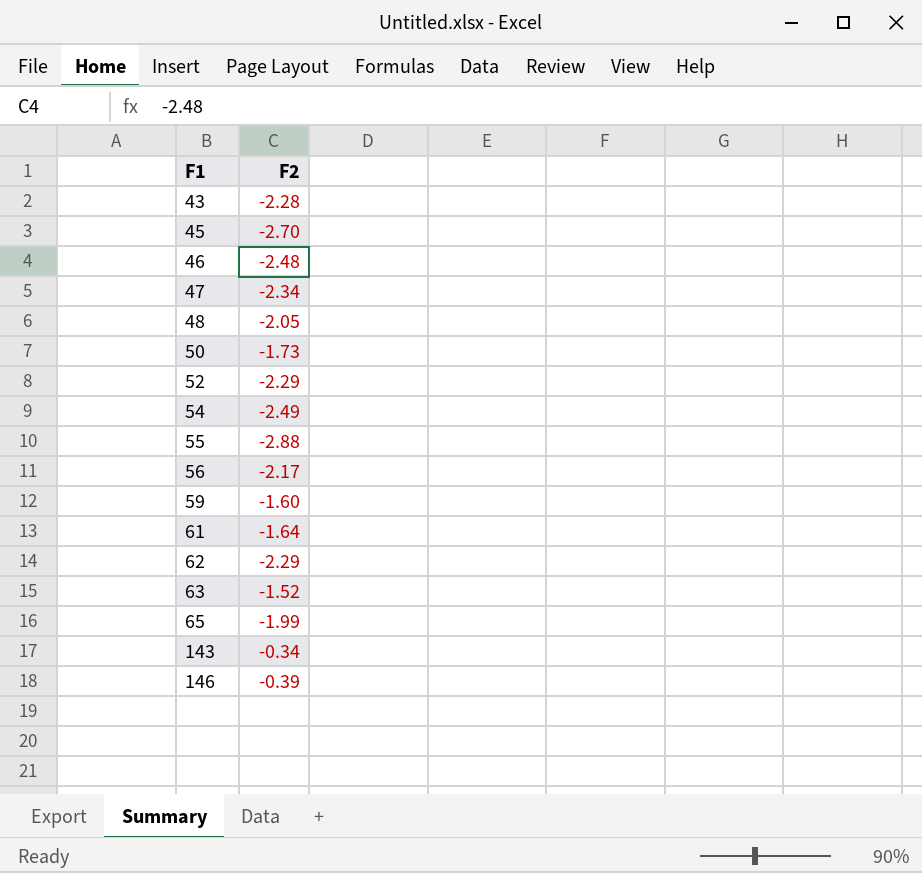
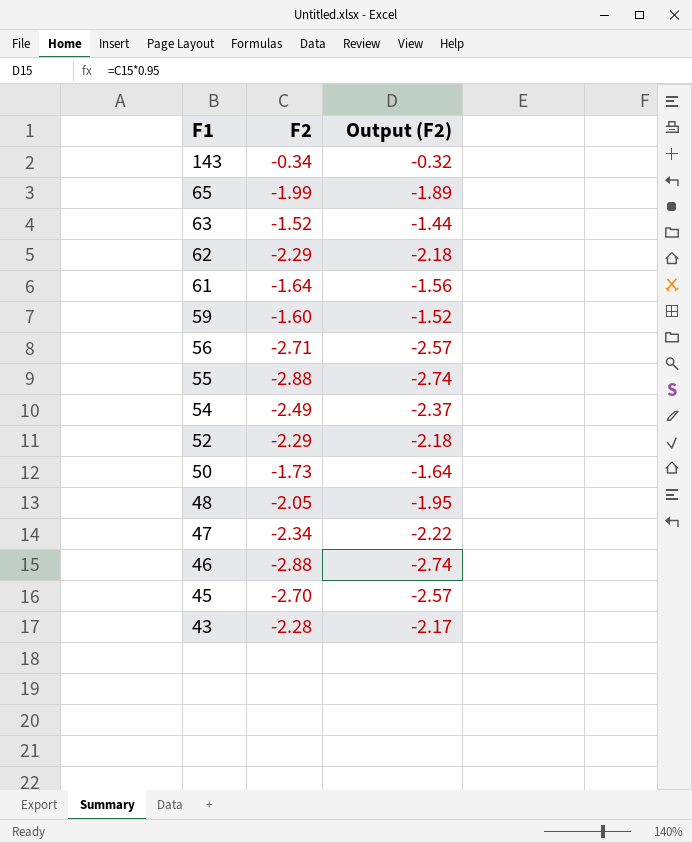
row order: F1 ascending -> F1 descending
column Output (F2) | formula: none -> [F2] * 0.95
row 146: -0.39 -> none
56 | F2: -2.17 -> -2.71
46 | F2: -2.48 -> -2.88

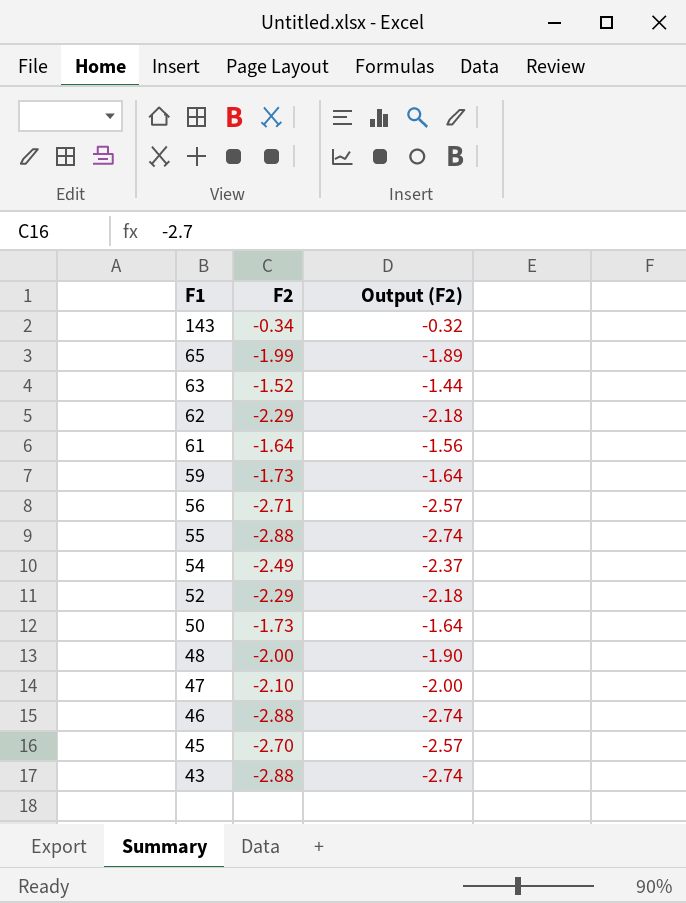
59 | F2: -1.60 -> -1.73
59 | Output (F2): -1.52 -> -1.64
48 | F2: -2.05 -> -2.00
48 | Output (F2): -1.95 -> -1.90
47 | F2: -2.34 -> -2.10
47 | Output (F2): -2.22 -> -2.00
43 | F2: -2.28 -> -2.88
43 | Output (F2): -2.17 -> -2.74

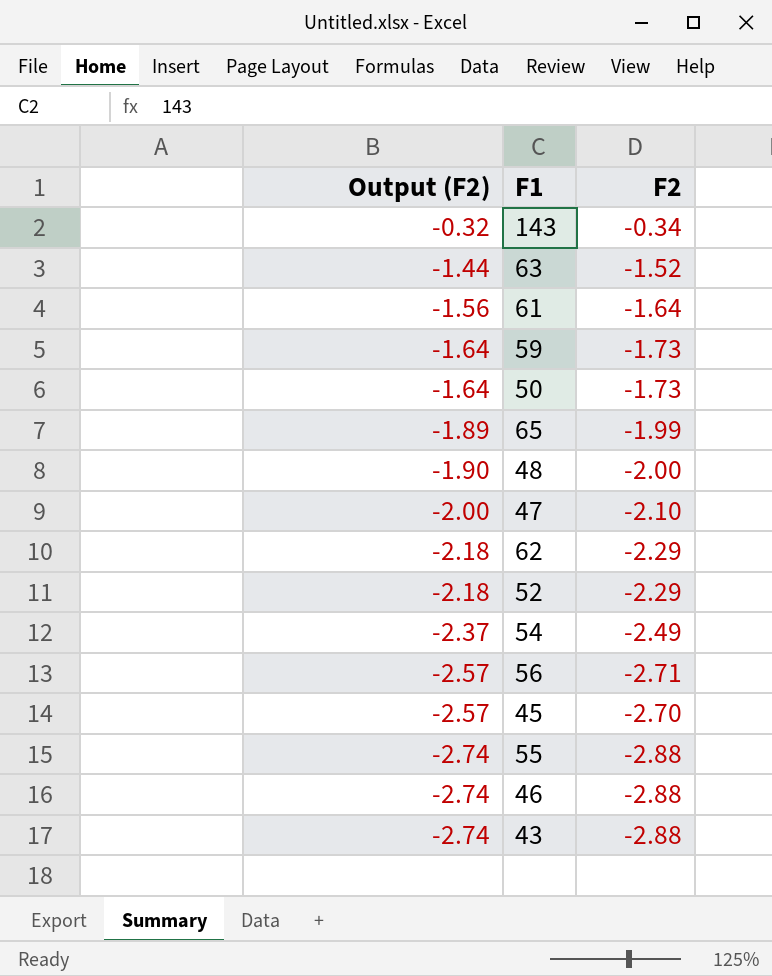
row order: F1 descending -> Output (F2) descending
column Output (F2) | position: 3 -> 1

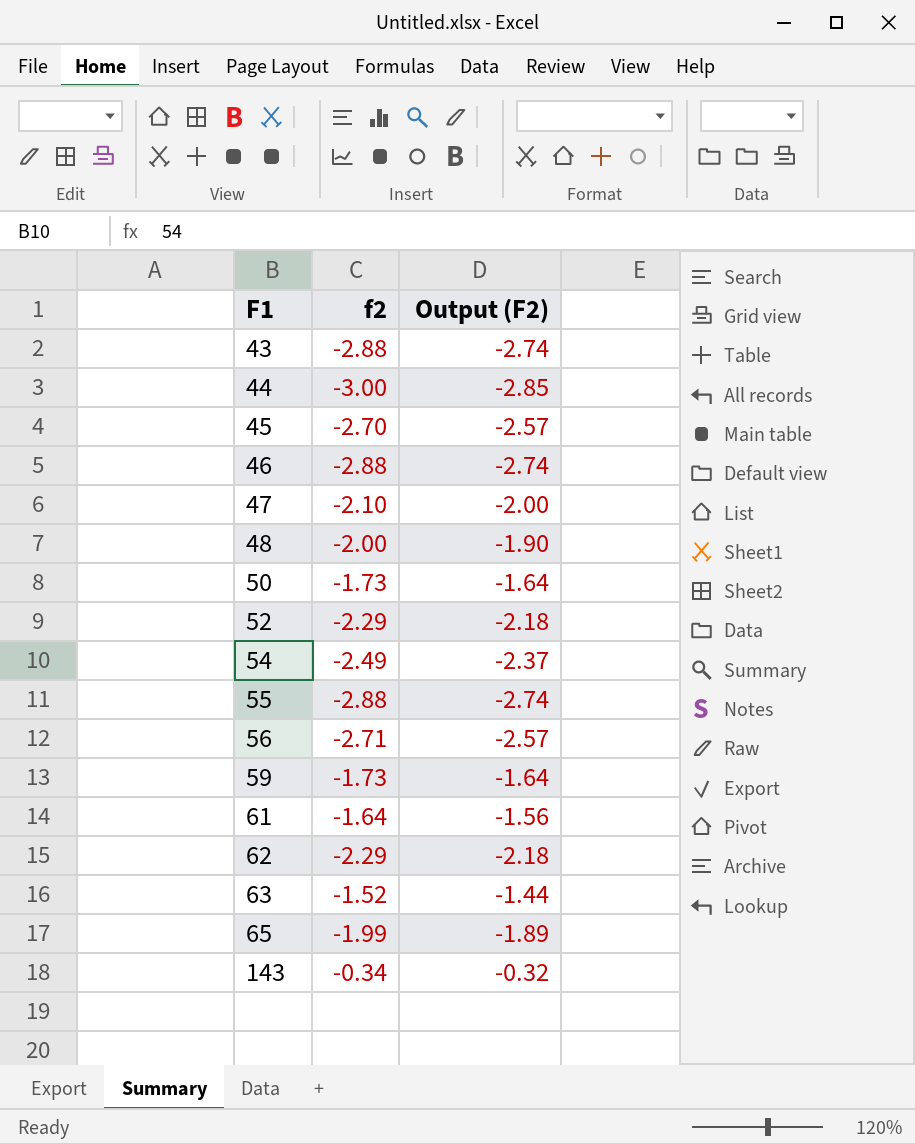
row order: Output (F2) descending -> F1 ascending
column name: F2 -> f2
column Output (F2) | position: 1 -> 3
row 44: none -> -3.00 | -2.85

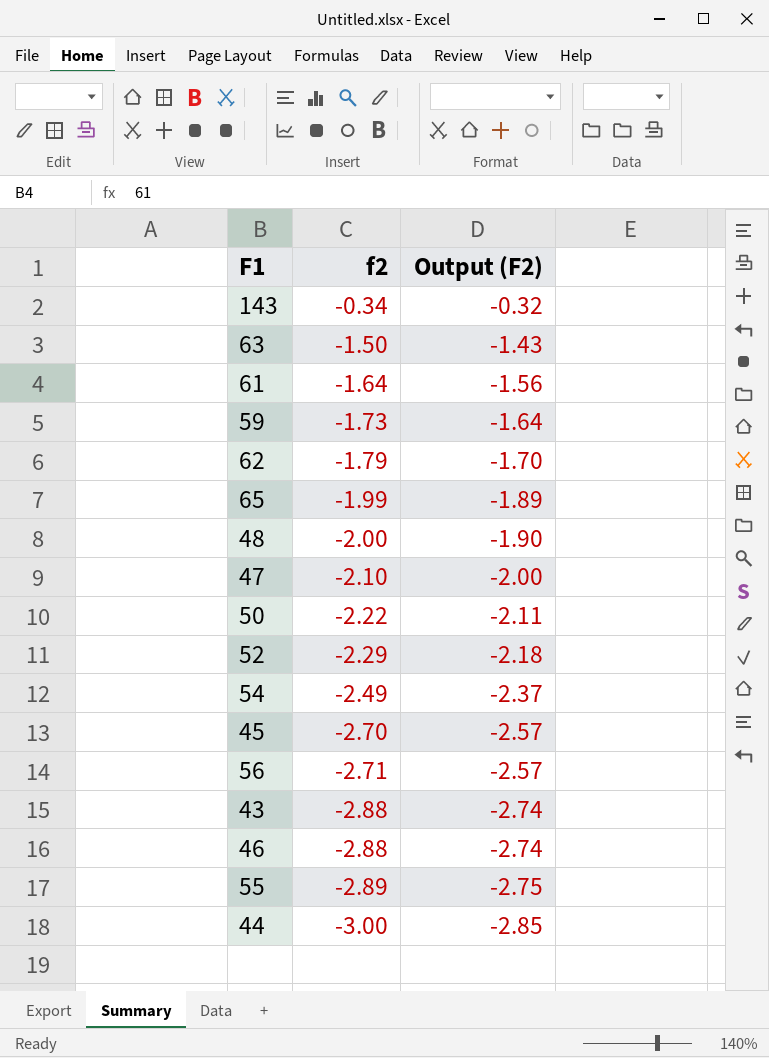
row order: F1 ascending -> f2 descending
63 | f2: -1.52 -> -1.50
63 | Output (F2): -1.44 -> -1.43
62 | f2: -2.29 -> -1.79
62 | Output (F2): -2.18 -> -1.70
50 | f2: -1.73 -> -2.22
50 | Output (F2): -1.64 -> -2.11
55 | f2: -2.88 -> -2.89
55 | Output (F2): -2.74 -> -2.75

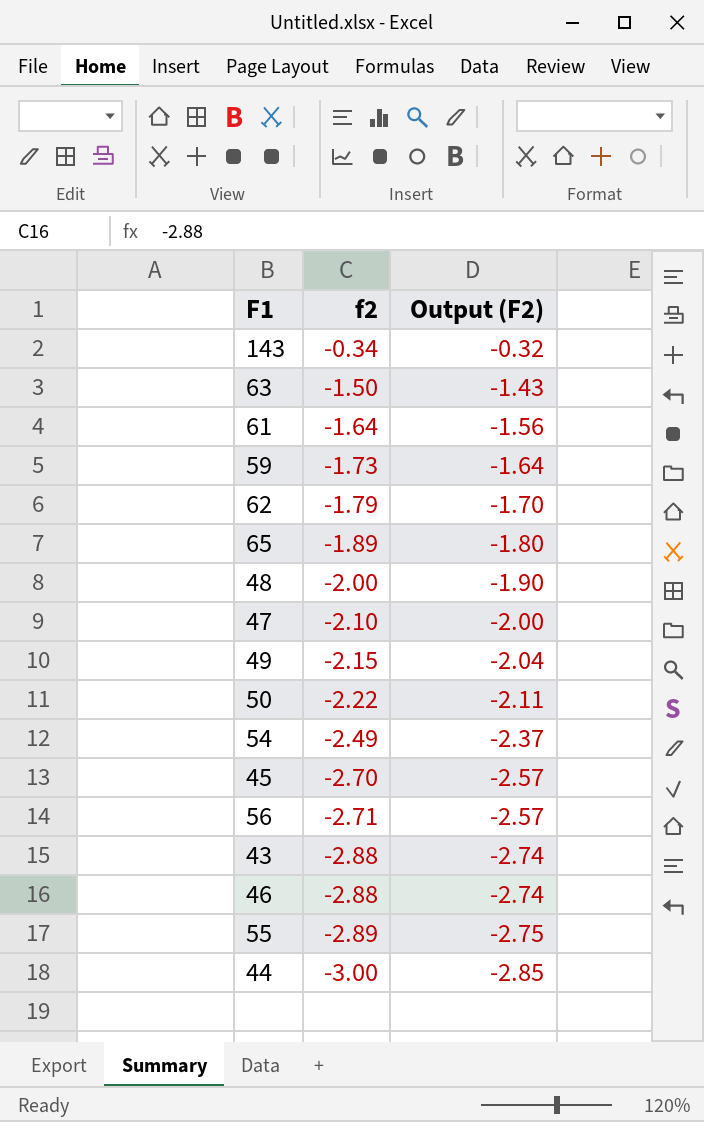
row 52: -2.29 | -2.18 -> none
65 | f2: -1.99 -> -1.89
65 | Output (F2): -1.89 -> -1.80
row 49: none -> -2.15 | -2.04

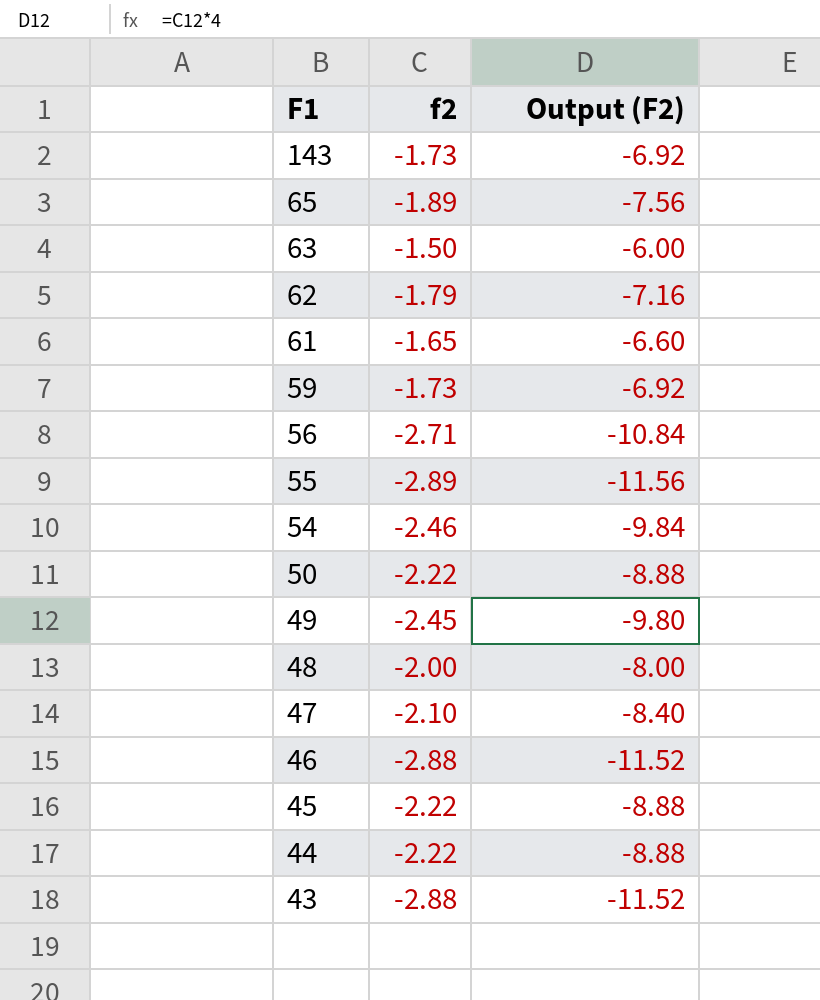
row order: f2 descending -> F1 descending
column Output (F2) | formula: [f2] * 0.95 -> [f2] * 4
143 | f2: -0.34 -> -1.73
61 | f2: -1.64 -> -1.65
54 | f2: -2.49 -> -2.46
49 | f2: -2.15 -> -2.45
45 | f2: -2.70 -> -2.22
44 | f2: -3.00 -> -2.22

